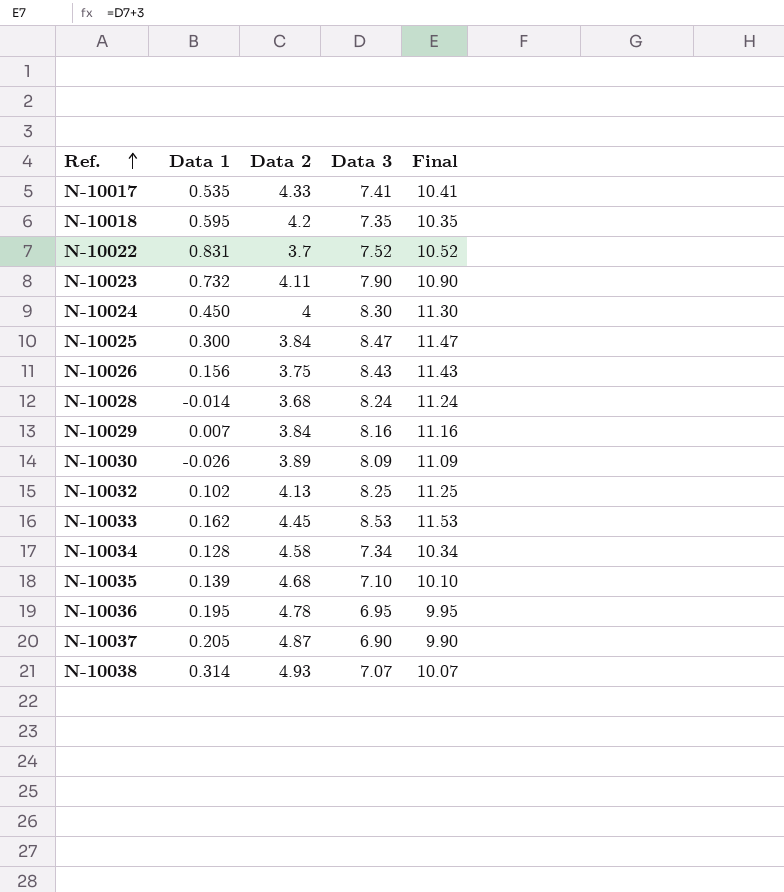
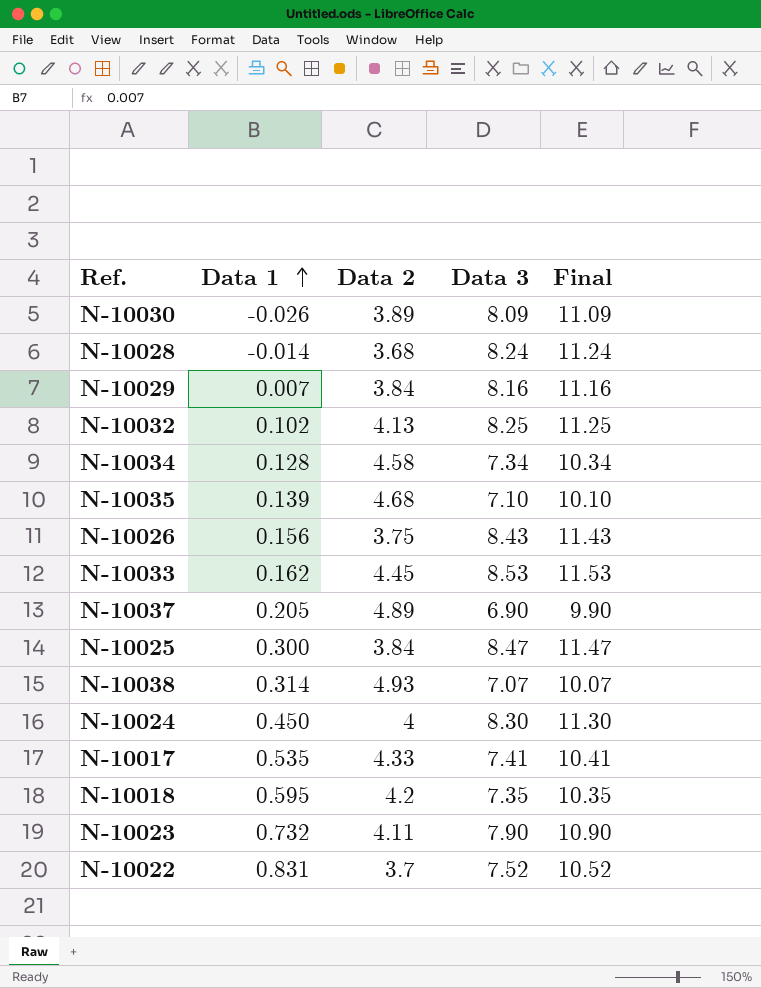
row order: Ref. ascending -> Data 1 ascending
row N-10036: 0.195 | 4.78 | 6.95 | 9.95 -> none
N-10037 | Data 2: 4.87 -> 4.89

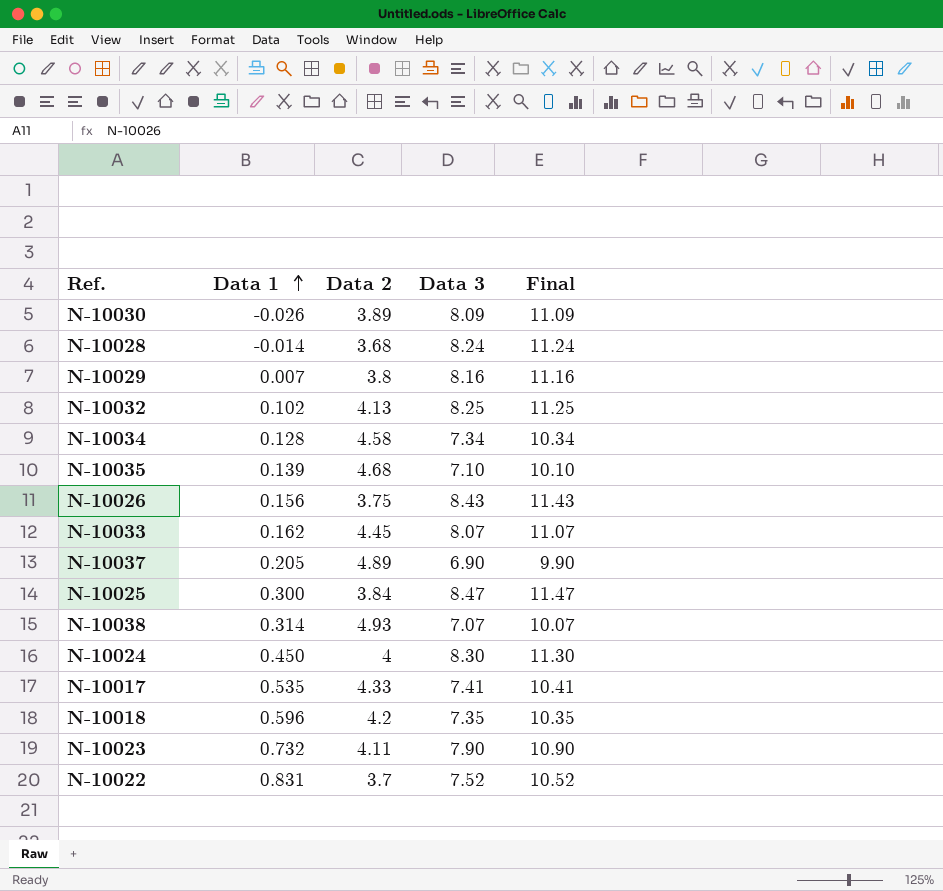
N-10029 | Data 2: 3.84 -> 3.8
N-10033 | Data 3: 8.53 -> 8.07
N-10033 | Final: 11.53 -> 11.07
N-10018 | Data 1: 0.595 -> 0.596

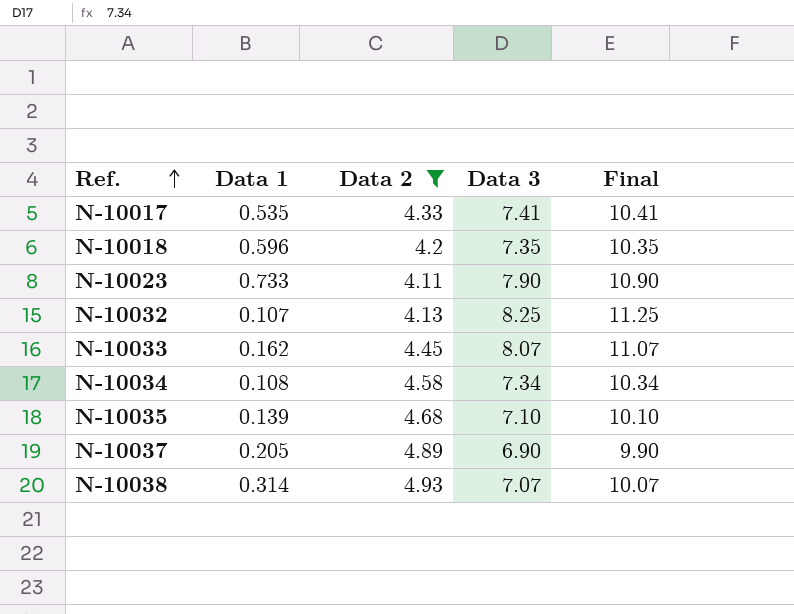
filter: none -> Data 2 >= 4.11
row order: Data 1 ascending -> Ref. ascending
N-10023 | Data 1: 0.732 -> 0.733
N-10032 | Data 1: 0.102 -> 0.107
N-10034 | Data 1: 0.128 -> 0.108

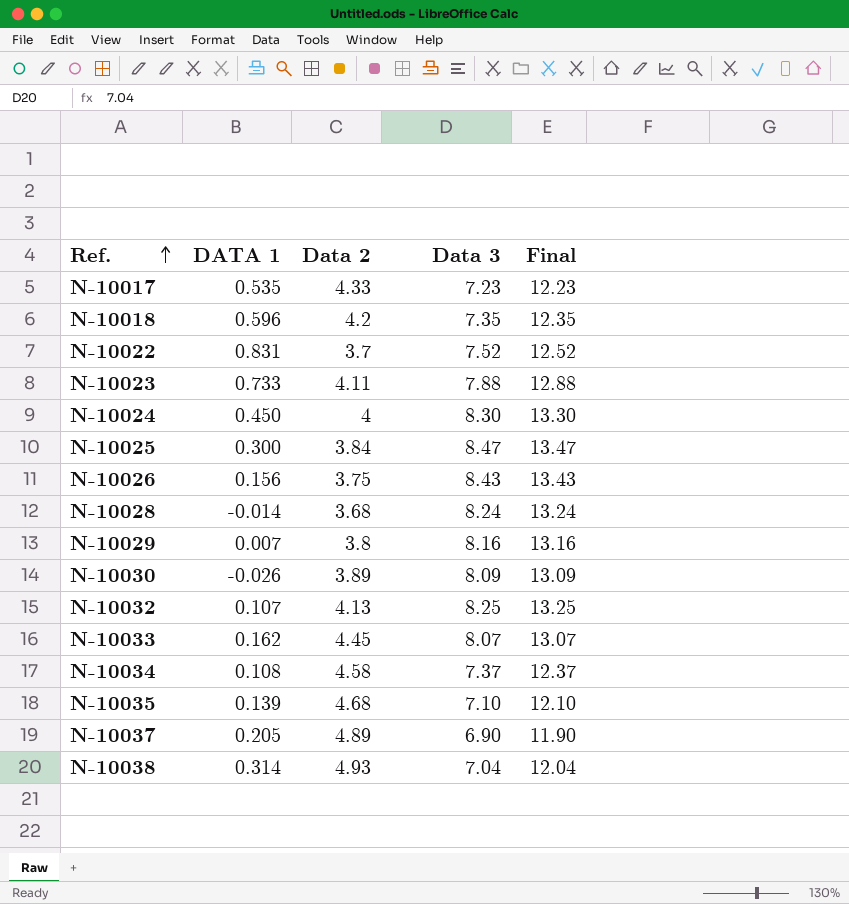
filter: Data 2 >= 4.11 -> none
column name: Data 1 -> DATA 1
column Final | formula: [Data 3] + 3 -> [Data 3] + 5
N-10017 | Data 3: 7.41 -> 7.23
N-10023 | Data 3: 7.90 -> 7.88
N-10034 | Data 3: 7.34 -> 7.37
N-10038 | Data 3: 7.07 -> 7.04

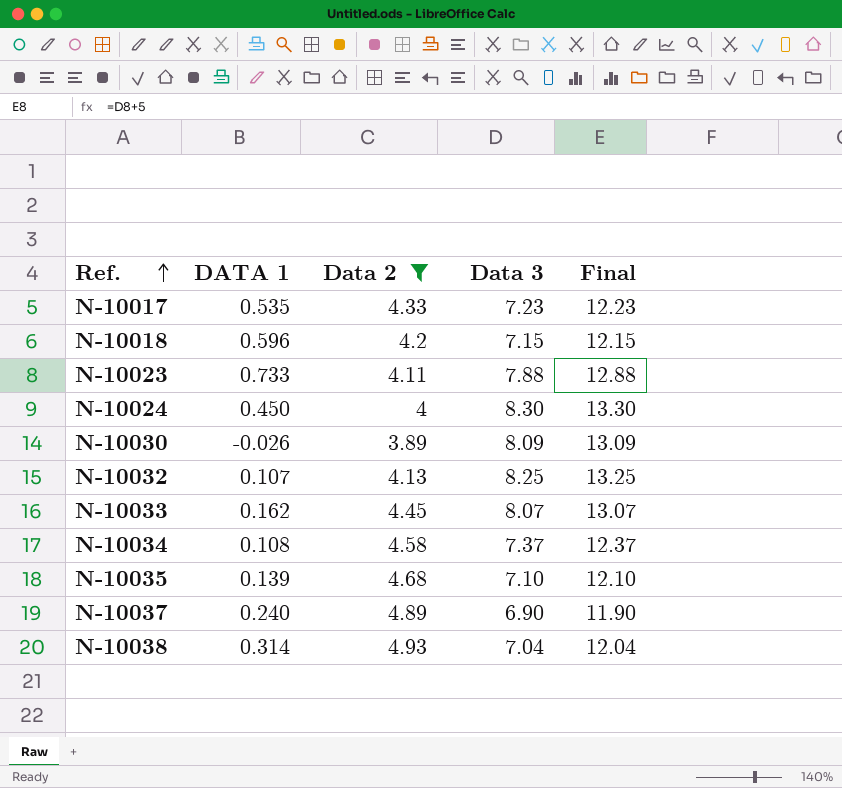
filter: none -> Data 2 >= 3.89
N-10018 | Data 3: 7.35 -> 7.15
N-10018 | Final: 12.35 -> 12.15
N-10037 | DATA 1: 0.205 -> 0.240

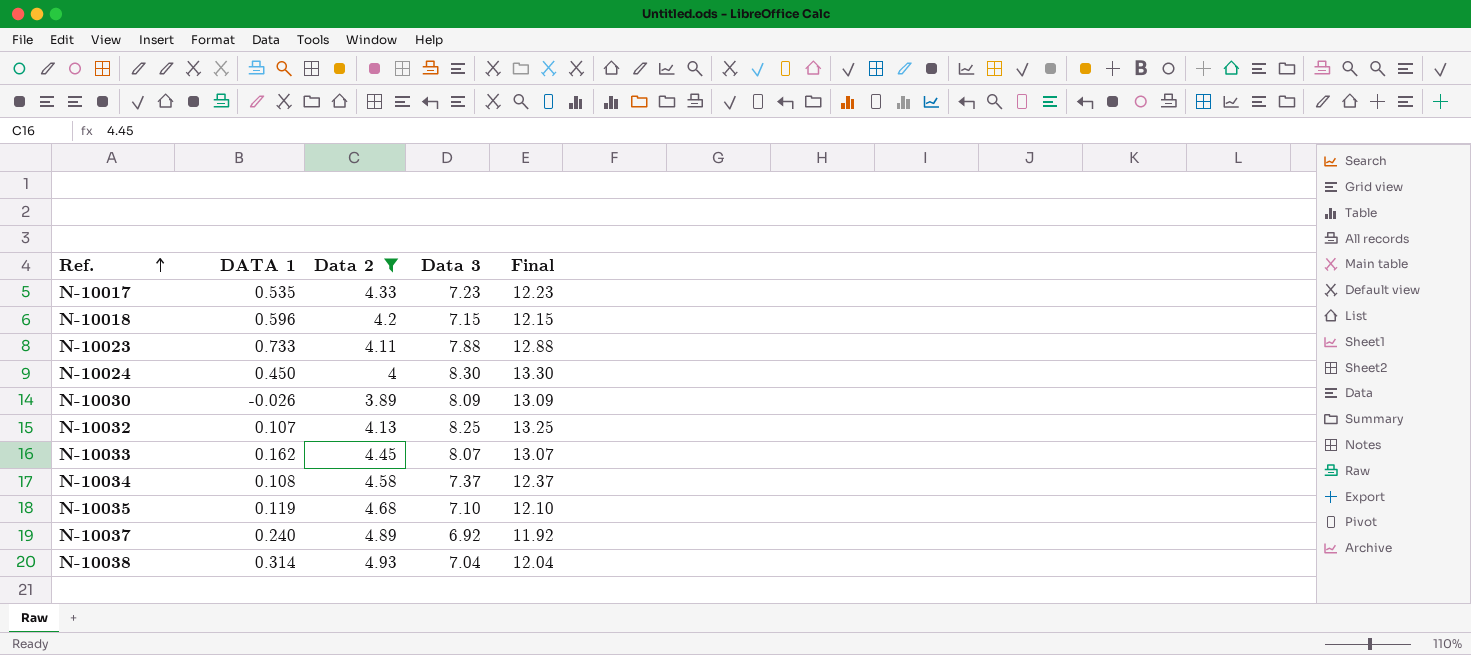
N-10035 | DATA 1: 0.139 -> 0.119
N-10037 | Data 3: 6.90 -> 6.92
N-10037 | Final: 11.90 -> 11.92

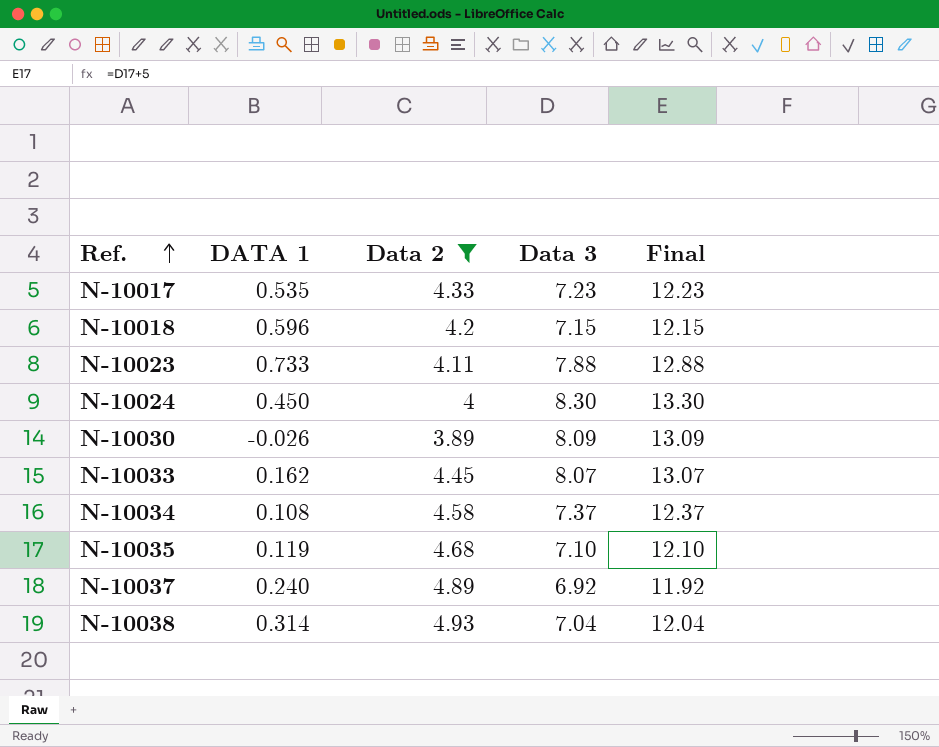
row N-10032: 0.107 | 4.13 | 8.25 | 13.25 -> none

